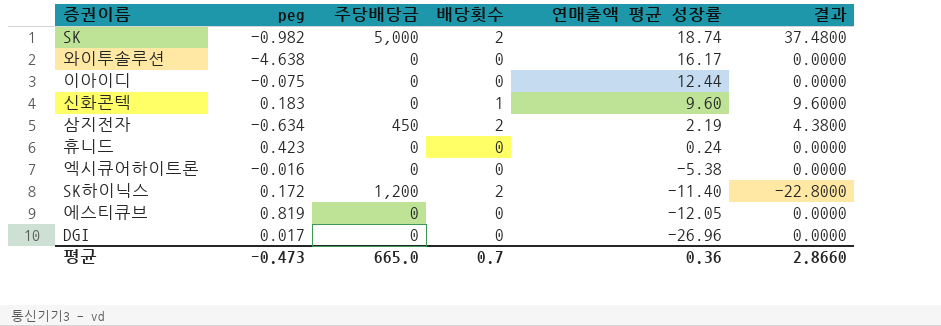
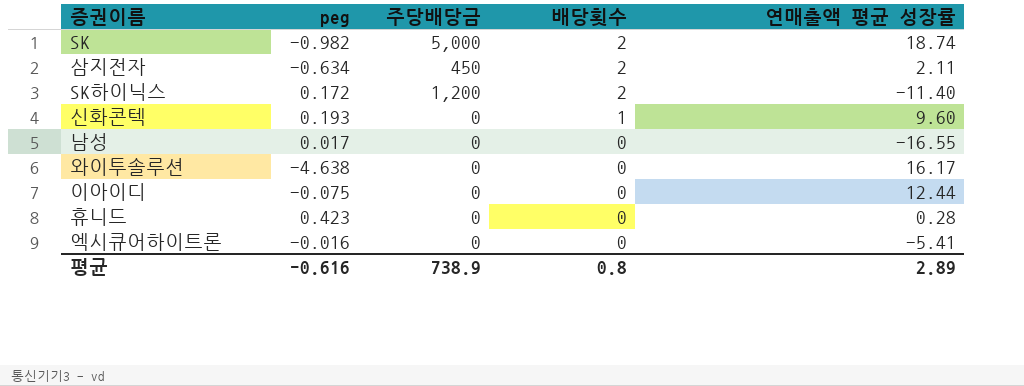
row order: 연매출액 평균 성장률 descending -> 배당횟수 descending
column 결과 | formula: [배당횟수] * [연매출액 평균 성장률] -> none
row 에스티큐브: 0.819 | 0 | 0 | -12.05 | 0.0000 -> none
row DGI: 0.017 | 0 | 0 | -26.96 | 0.0000 -> none
삼지전자 | 연매출액 평균 성장률: 2.19 -> 2.11
신화콘텍 | peg: 0.183 -> 0.193
row 남성: none -> 0.017 | 0 | 0 | -16.55
휴니드 | 연매출액 평균 성장률: 0.24 -> 0.28
엑시큐어하이트론 | 연매출액 평균 성장률: -5.38 -> -5.41
평균 | peg: -0.473 -> -0.616
평균 | 주당배당금: 665.0 -> 738.9
평균 | 배당횟수: 0.7 -> 0.8
평균 | 연매출액 평균 성장률: 0.36 -> 2.89

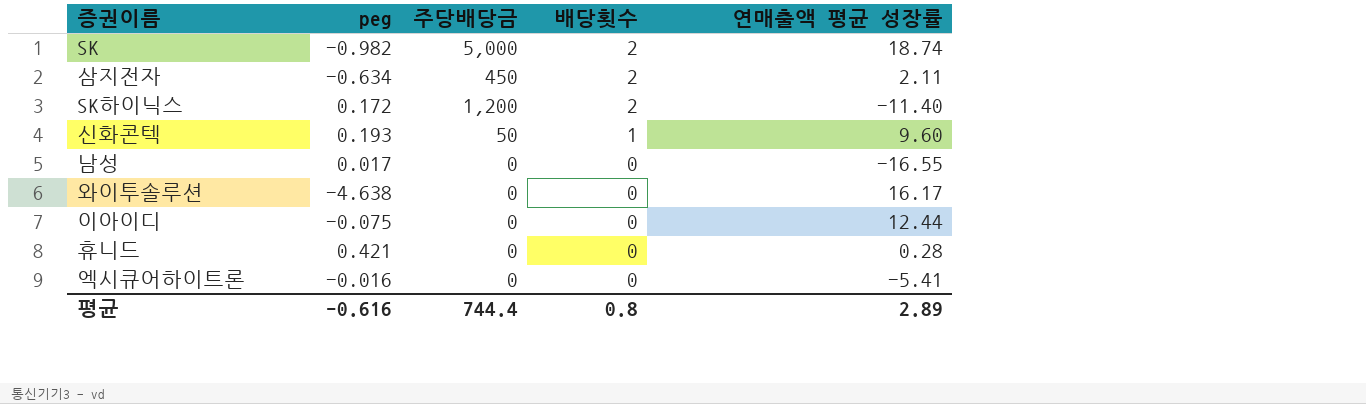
신화콘텍 | 주당배당금: 0 -> 50
휴니드 | peg: 0.423 -> 0.421
평균 | 주당배당금: 738.9 -> 744.4

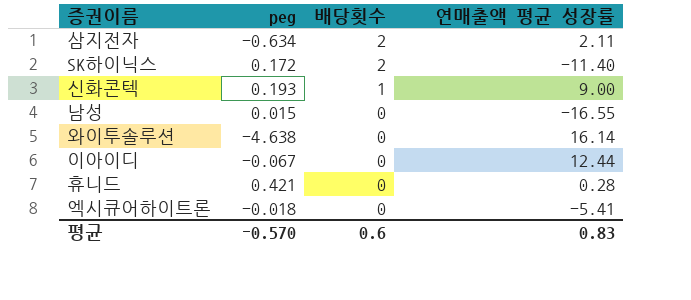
column 주당배당금 | position: 3 -> none
row SK: -0.982 | 5,000 | 2 | 18.74 -> none
신화콘텍 | 연매출액 평균 성장률: 9.60 -> 9.00
남성 | peg: 0.017 -> 0.015
와이투솔루션 | 연매출액 평균 성장률: 16.17 -> 16.14
이아이디 | peg: -0.075 -> -0.067
엑시큐어하이트론 | peg: -0.016 -> -0.018
평균 | peg: -0.616 -> -0.570
평균 | 배당횟수: 0.8 -> 0.6
평균 | 연매출액 평균 성장률: 2.89 -> 0.83

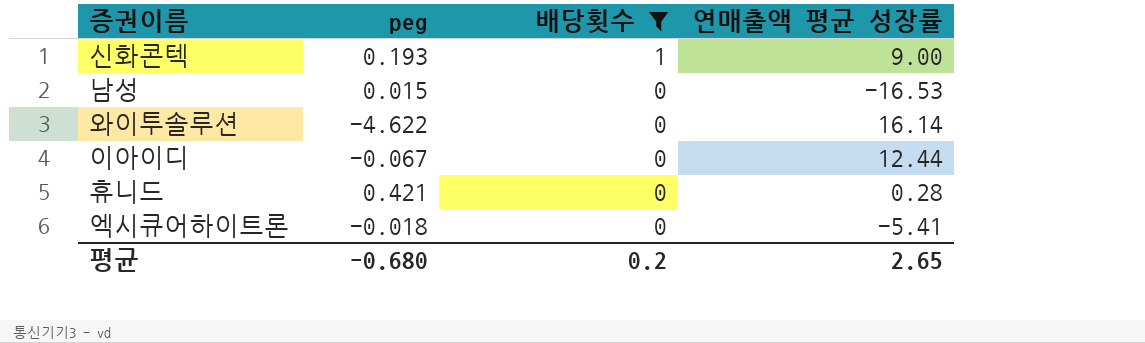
filter: none -> 배당횟수 != 2
남성 | 연매출액 평균 성장률: -16.55 -> -16.53
와이투솔루션 | peg: -4.638 -> -4.622
평균 | peg: -0.570 -> -0.680
평균 | 배당횟수: 0.6 -> 0.2
평균 | 연매출액 평균 성장률: 0.83 -> 2.65

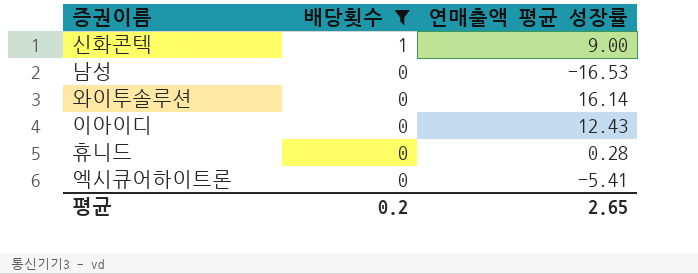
column peg | position: 2 -> none
이아이디 | 연매출액 평균 성장률: 12.44 -> 12.43

